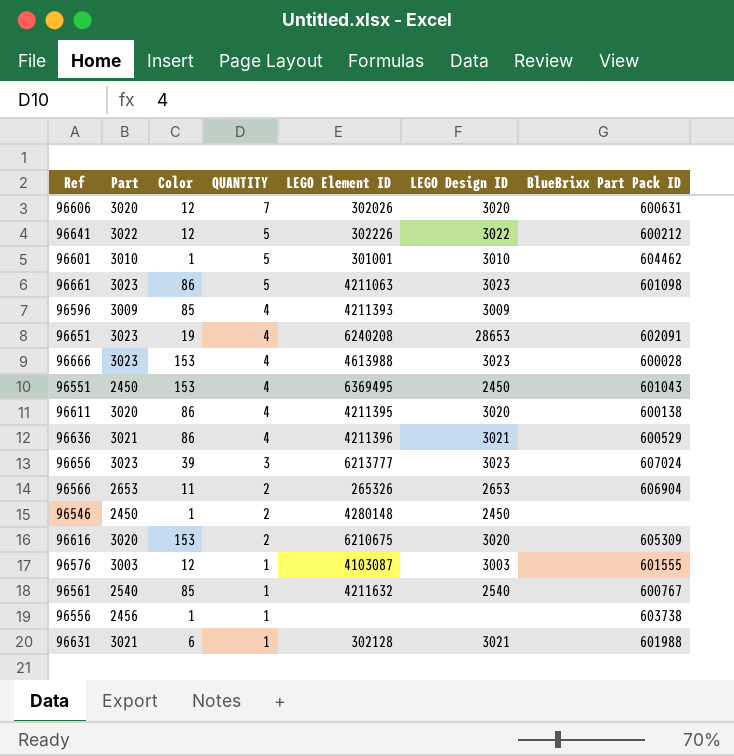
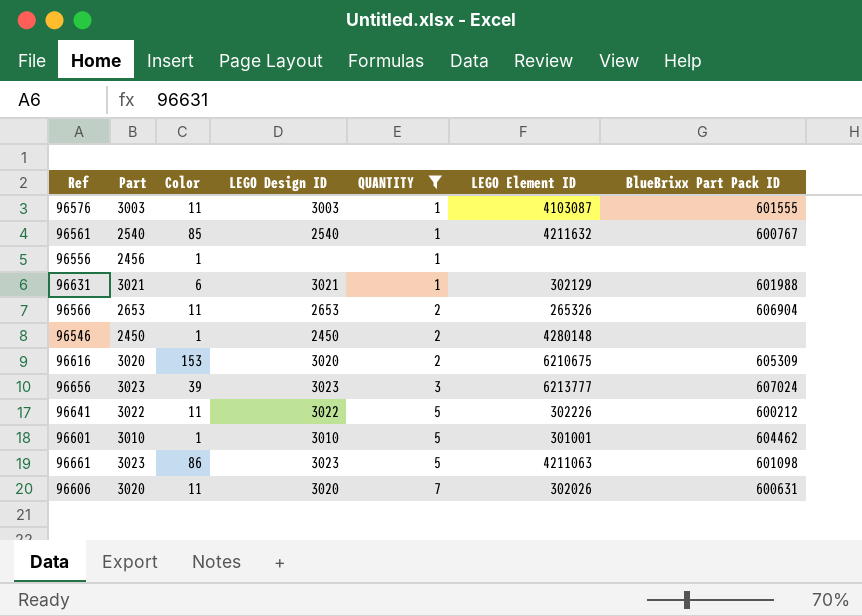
filter: none -> QUANTITY != 4
row order: QUANTITY descending -> QUANTITY ascending
column LEGO Design ID | position: 6 -> 4
96576 | Color: 12 -> 11
96556 | BlueBrixx Part Pack ID: 603738 -> none
96631 | LEGO Element ID: 302128 -> 302129
96641 | Color: 12 -> 11
96606 | Color: 12 -> 11

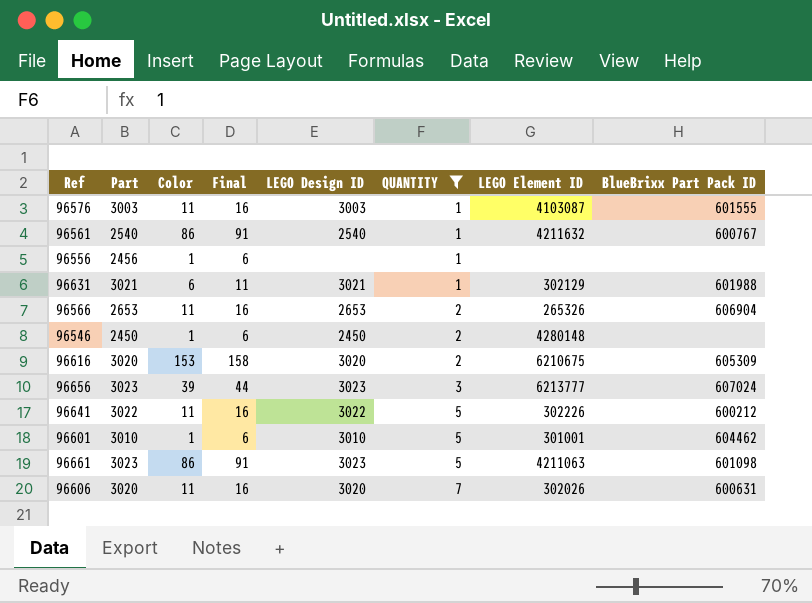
column Final | formula: none -> [Color] + 5
96561 | Color: 85 -> 86

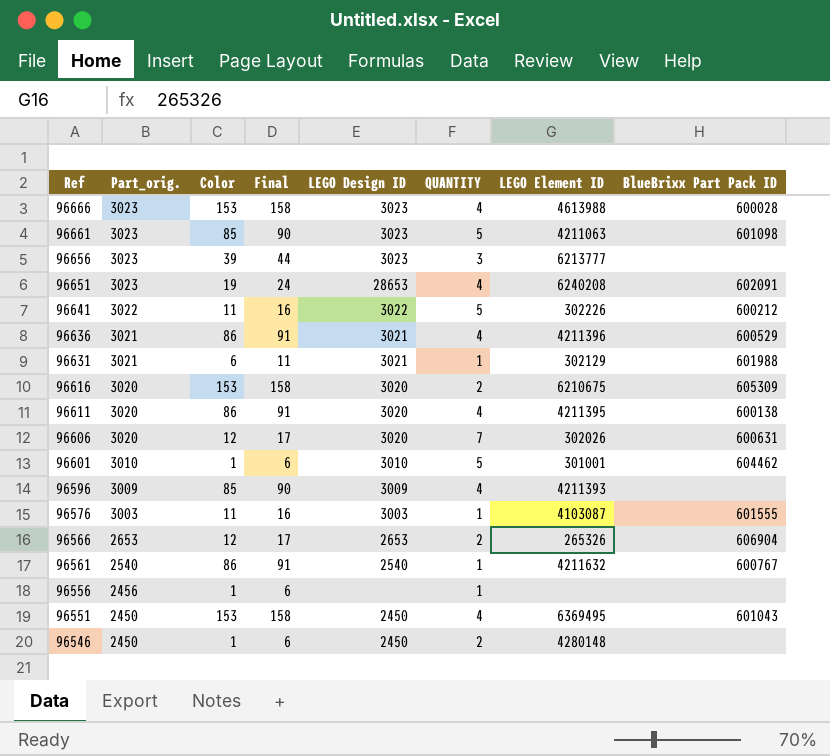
filter: QUANTITY != 4 -> none
row order: QUANTITY ascending -> Ref descending
column name: Part -> Part_orig.
96661 | Color: 86 -> 85
96661 | Final: 91 -> 90
96656 | BlueBrixx Part Pack ID: 607024 -> none
96606 | Color: 11 -> 12
96606 | Final: 16 -> 17
96566 | Color: 11 -> 12
96566 | Final: 16 -> 17

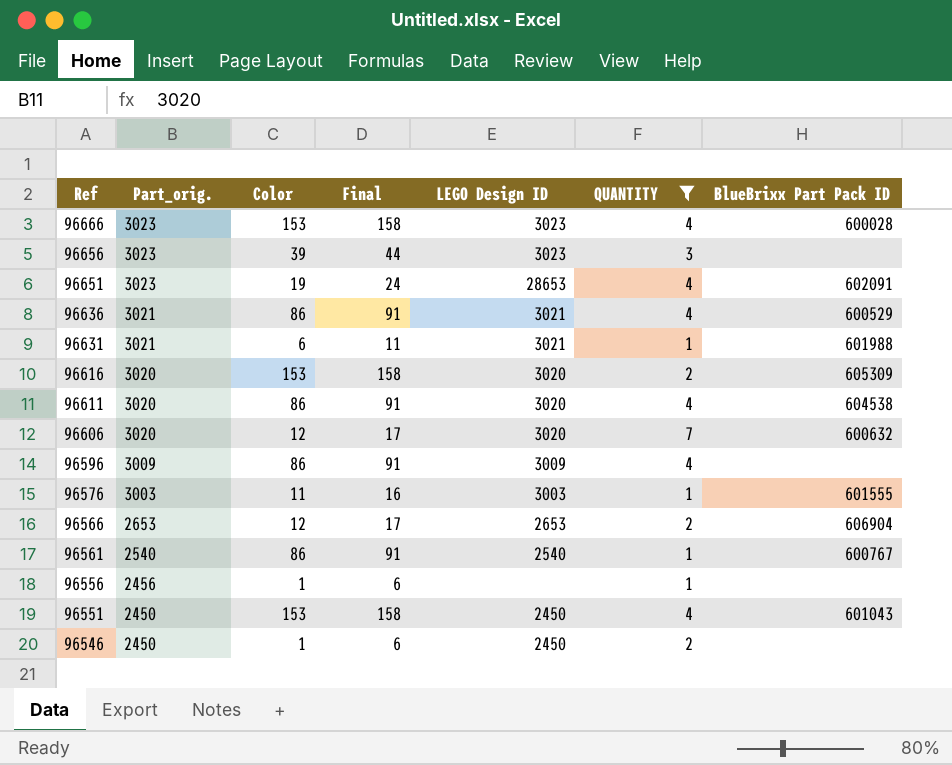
filter: none -> QUANTITY != 5
column LEGO Element ID | position: 7 -> none
96611 | BlueBrixx Part Pack ID: 600138 -> 604538
96606 | BlueBrixx Part Pack ID: 600631 -> 600632
96596 | Color: 85 -> 86
96596 | Final: 90 -> 91

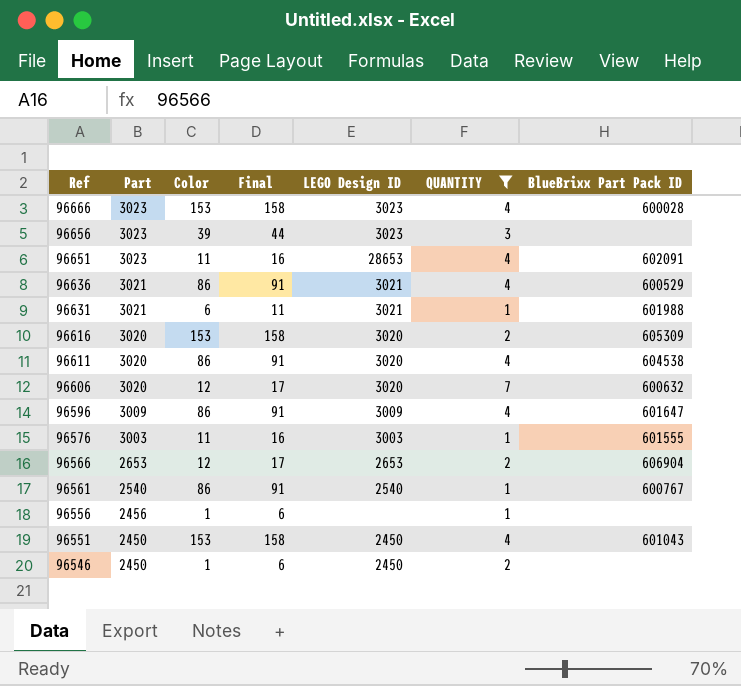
column name: Part_orig. -> Part
96651 | Color: 19 -> 11
96651 | Final: 24 -> 16
96596 | BlueBrixx Part Pack ID: none -> 601647

